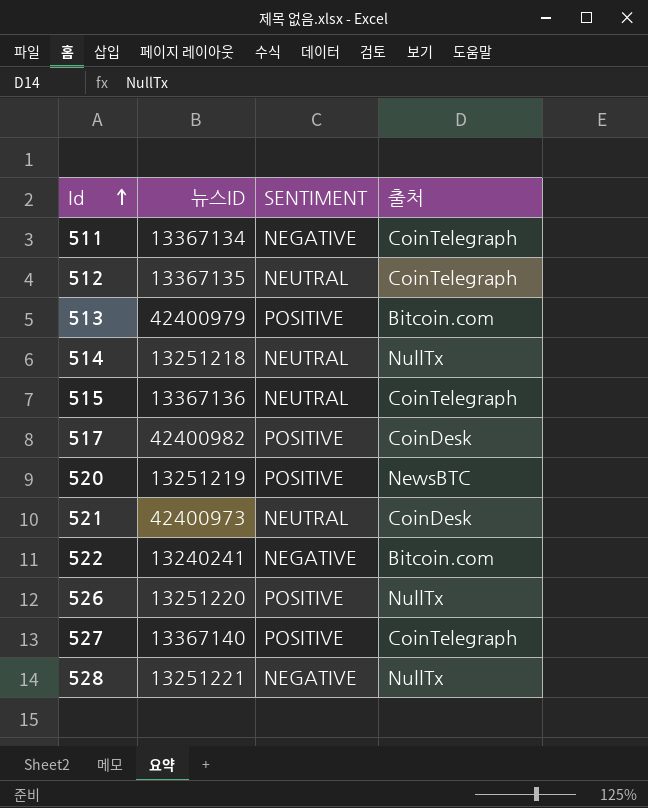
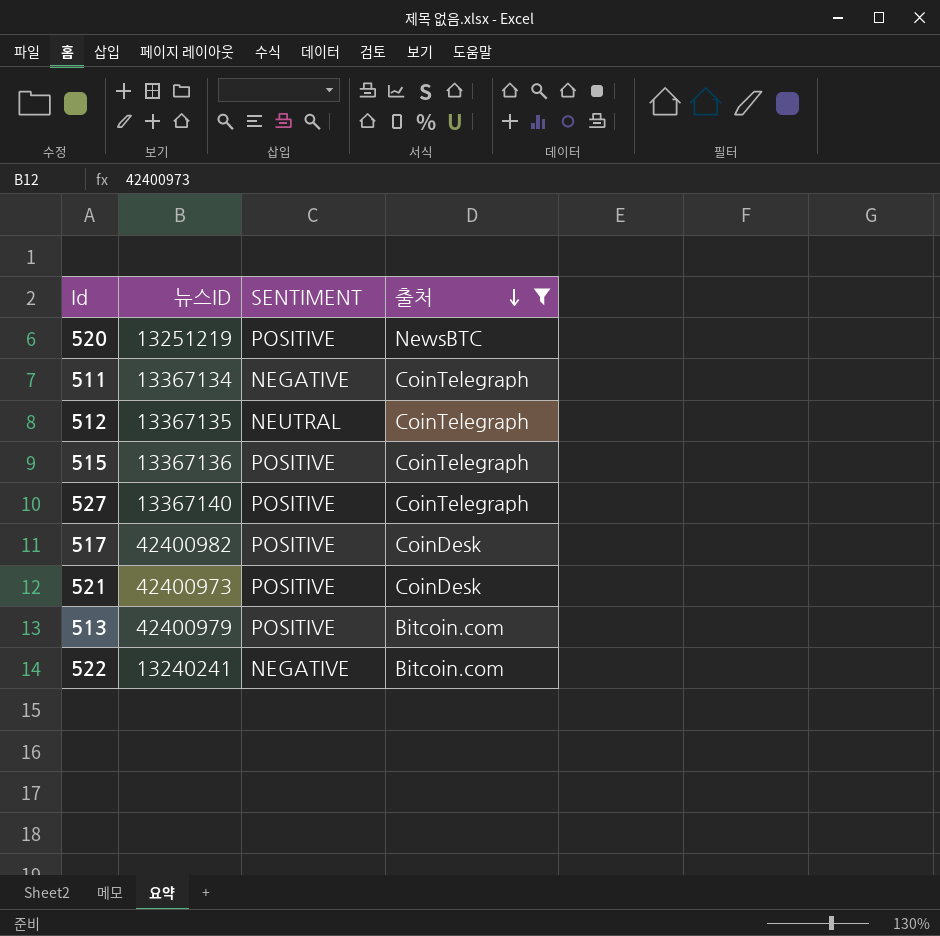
filter: none -> 출처 != NullTx
row order: Id ascending -> 출처 descending
515 | SENTIMENT: NEUTRAL -> POSITIVE
521 | SENTIMENT: NEUTRAL -> POSITIVE

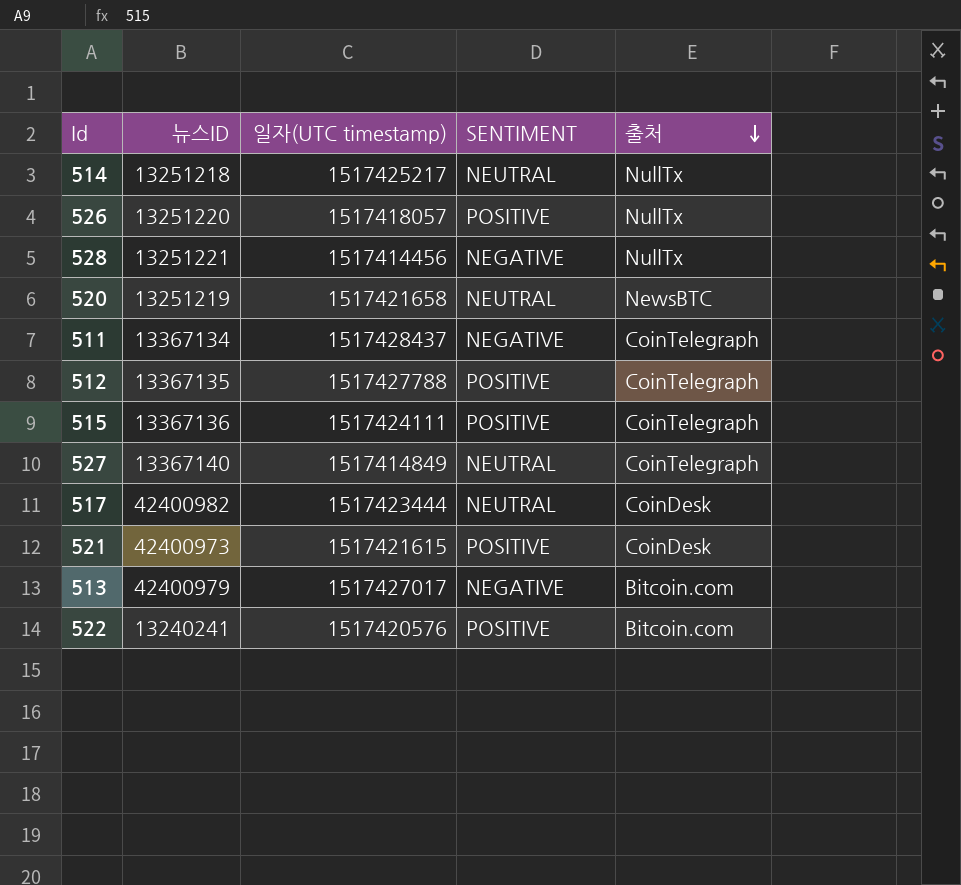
filter: 출처 != NullTx -> none
column 일자(UTC timestamp) | position: none -> 3
520 | SENTIMENT: POSITIVE -> NEUTRAL
512 | SENTIMENT: NEUTRAL -> POSITIVE
527 | SENTIMENT: POSITIVE -> NEUTRAL
517 | SENTIMENT: POSITIVE -> NEUTRAL
513 | SENTIMENT: POSITIVE -> NEGATIVE
522 | SENTIMENT: NEGATIVE -> POSITIVE

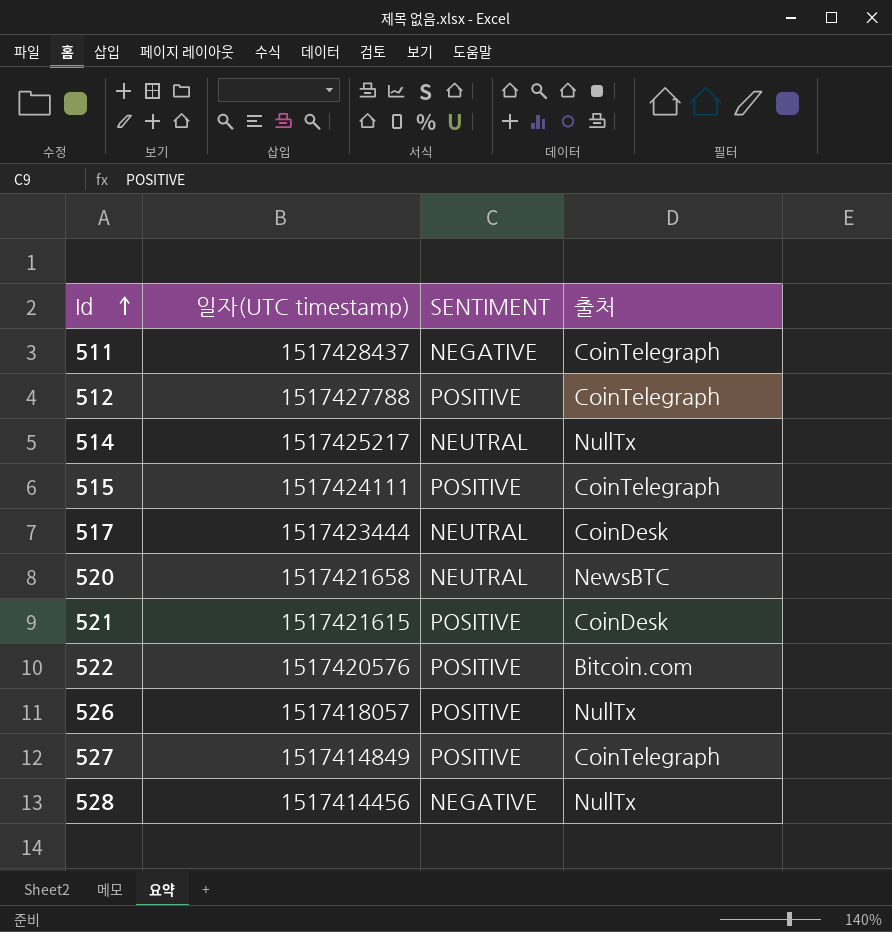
row order: 출처 descending -> Id ascending
column 뉴스ID | position: 2 -> none
row 513: 42400979 | 1517427017 | NEGATIVE | Bitcoin.com -> none
527 | SENTIMENT: NEUTRAL -> POSITIVE

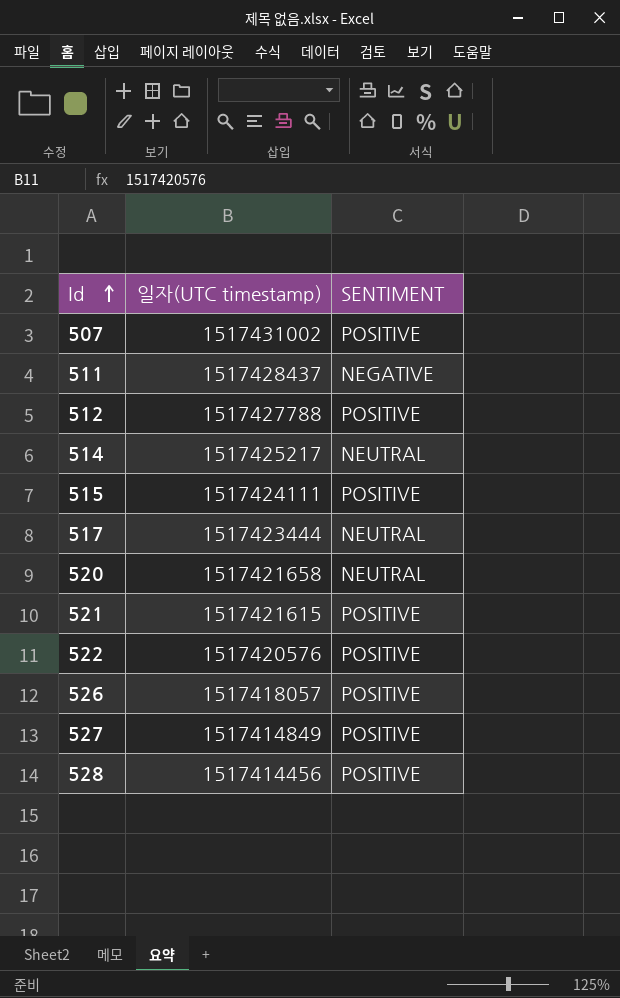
column 출처 | position: 4 -> none
row 507: none -> 1517431002 | POSITIVE
528 | SENTIMENT: NEGATIVE -> POSITIVE

